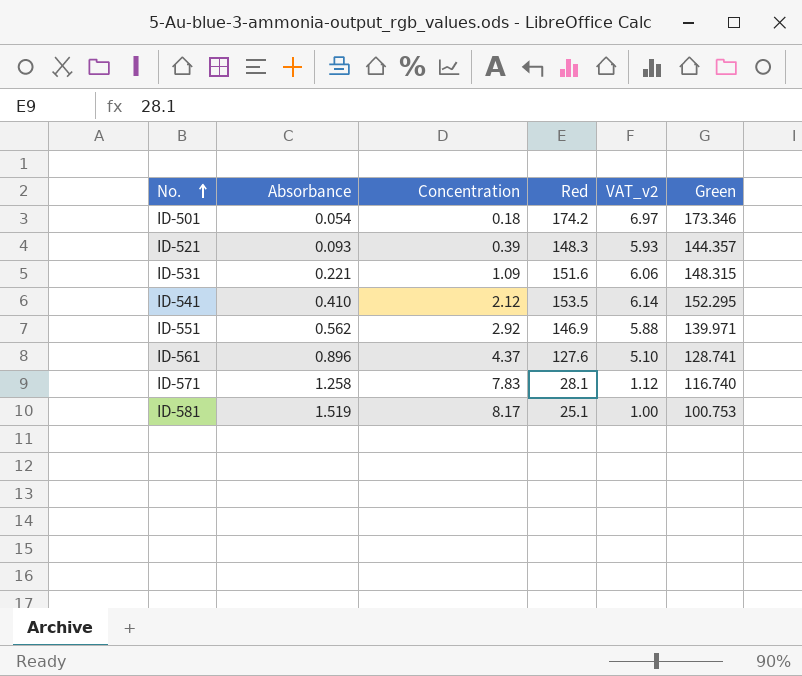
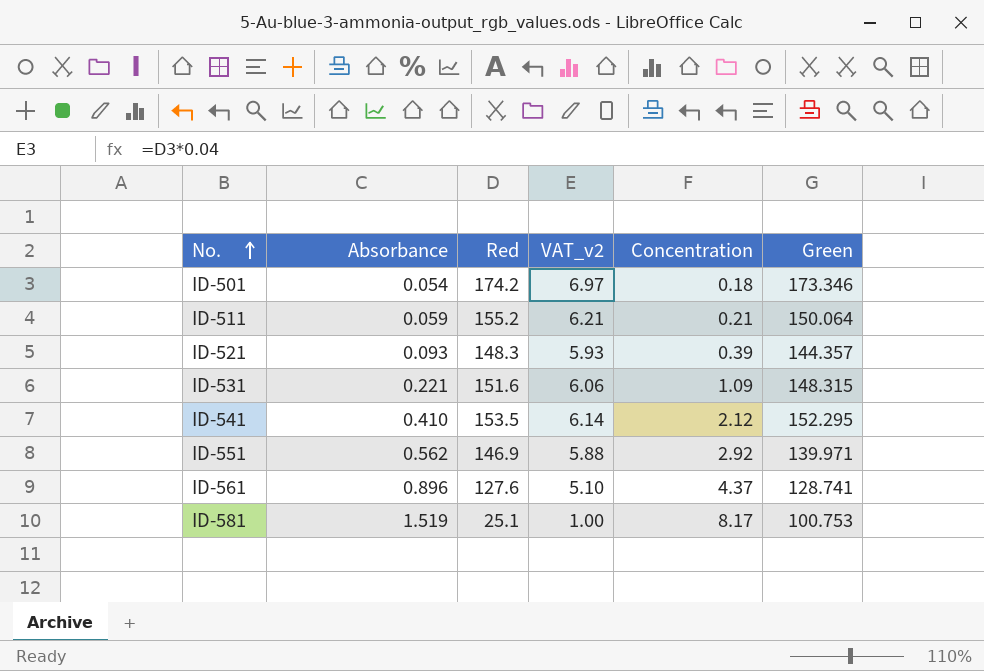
column Concentration | position: 3 -> 5
row ID-571: 1.258 | 7.83 | 28.1 | 1.12 | 116.740 -> none
row ID-511: none -> 0.059 | 155.2 | 6.21 | 0.21 | 150.064

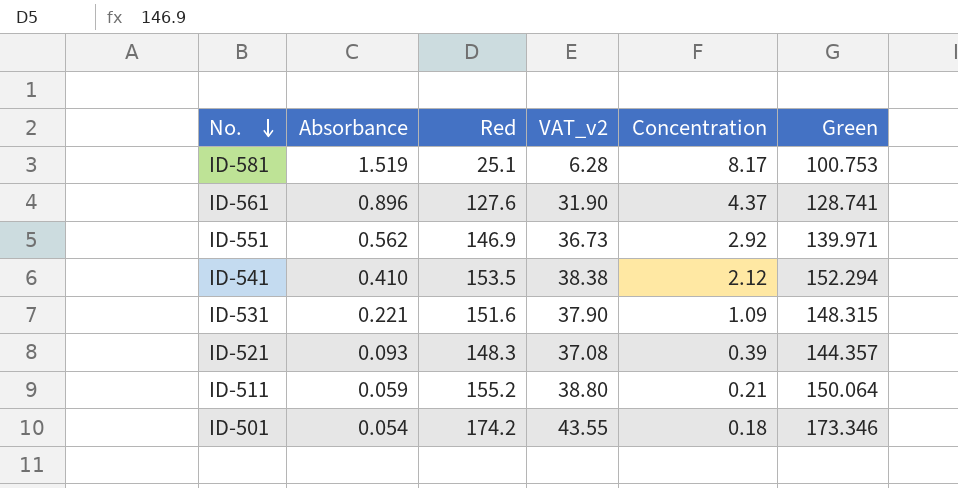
row order: No. ascending -> No. descending
column VAT_v2 | formula: [Red] * 0.04 -> [Red] * 0.25
ID-541 | Green: 152.295 -> 152.294

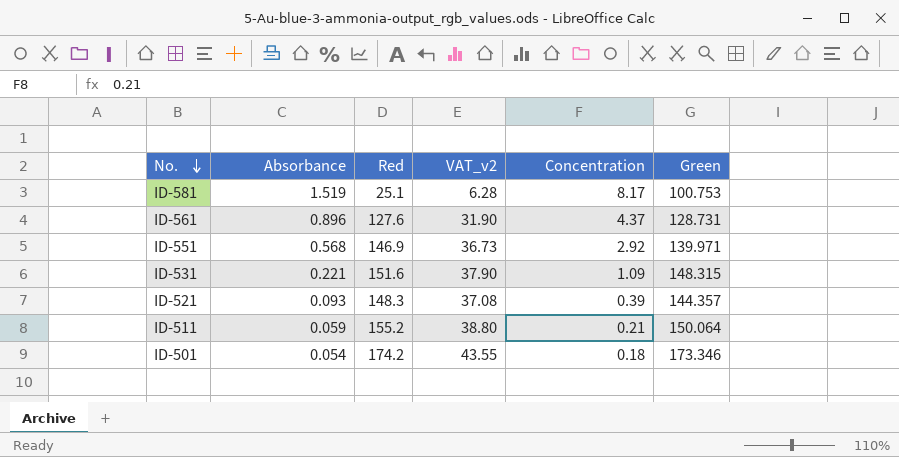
row ID-541: 0.410 | 153.5 | 38.38 | 2.12 | 152.294 -> none
ID-561 | Green: 128.741 -> 128.731
ID-551 | Absorbance: 0.562 -> 0.568

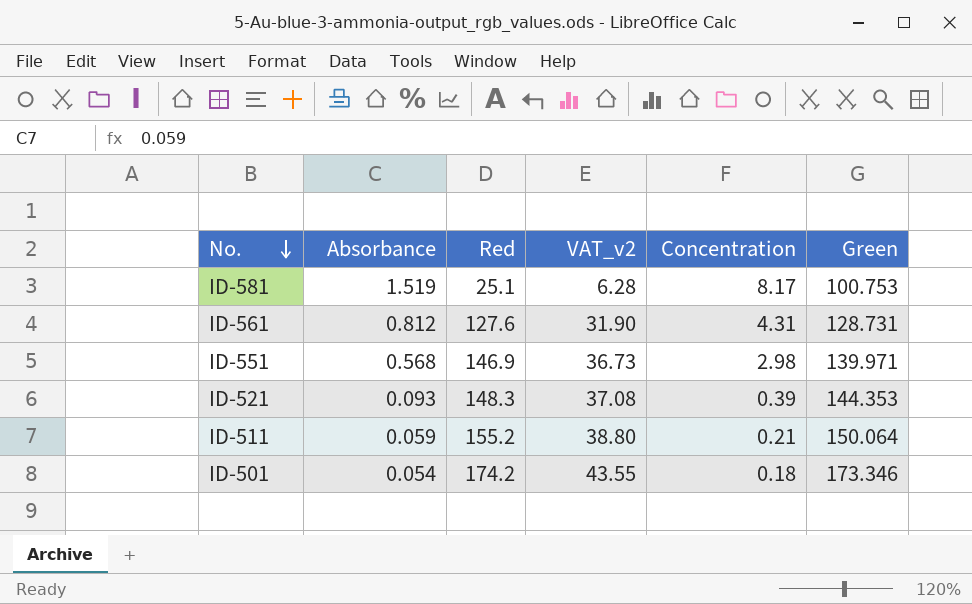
row ID-531: 0.221 | 151.6 | 37.90 | 1.09 | 148.315 -> none
ID-561 | Absorbance: 0.896 -> 0.812
ID-561 | Concentration: 4.37 -> 4.31
ID-551 | Concentration: 2.92 -> 2.98
ID-521 | Green: 144.357 -> 144.353

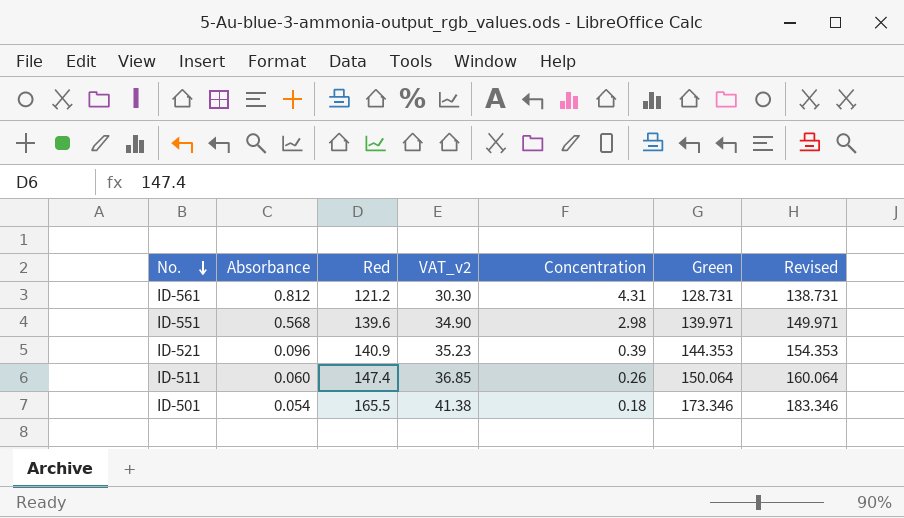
column Revised | formula: none -> [Green] + 10
row ID-581: 1.519 | 25.1 | 6.28 | 8.17 | 100.753 -> none
ID-561 | Red: 127.6 -> 121.2
ID-561 | VAT_v2: 31.90 -> 30.30
ID-551 | Red: 146.9 -> 139.6
ID-551 | VAT_v2: 36.73 -> 34.90
ID-521 | Absorbance: 0.093 -> 0.096
ID-521 | Red: 148.3 -> 140.9
ID-521 | VAT_v2: 37.08 -> 35.23
ID-511 | Absorbance: 0.059 -> 0.060
ID-511 | Red: 155.2 -> 147.4
ID-511 | VAT_v2: 38.80 -> 36.85
ID-511 | Concentration: 0.21 -> 0.26
ID-501 | Red: 174.2 -> 165.5
ID-501 | VAT_v2: 43.55 -> 41.38

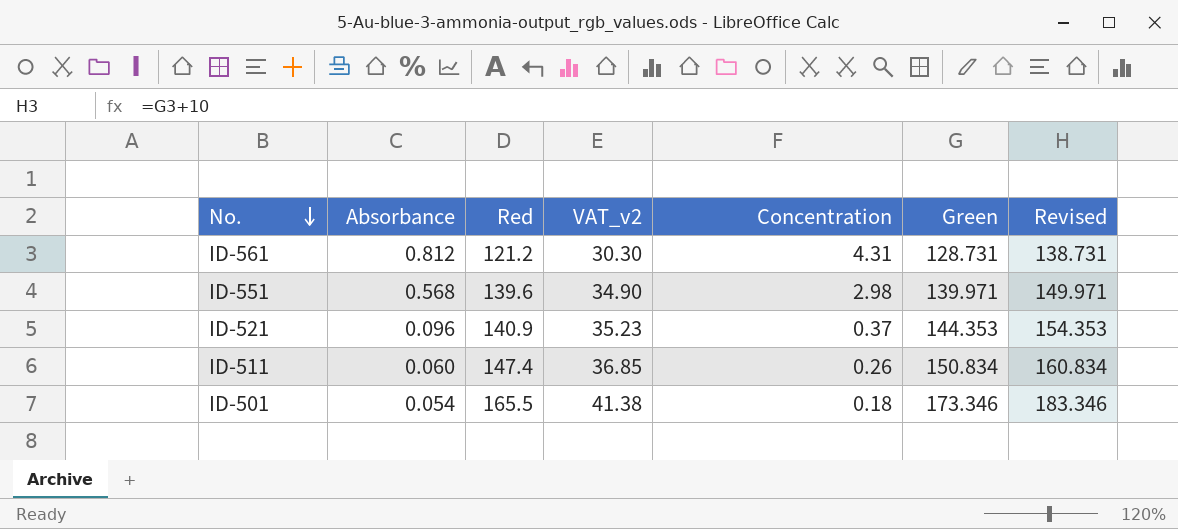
ID-521 | Concentration: 0.39 -> 0.37
ID-511 | Green: 150.064 -> 150.834
ID-511 | Revised: 160.064 -> 160.834

